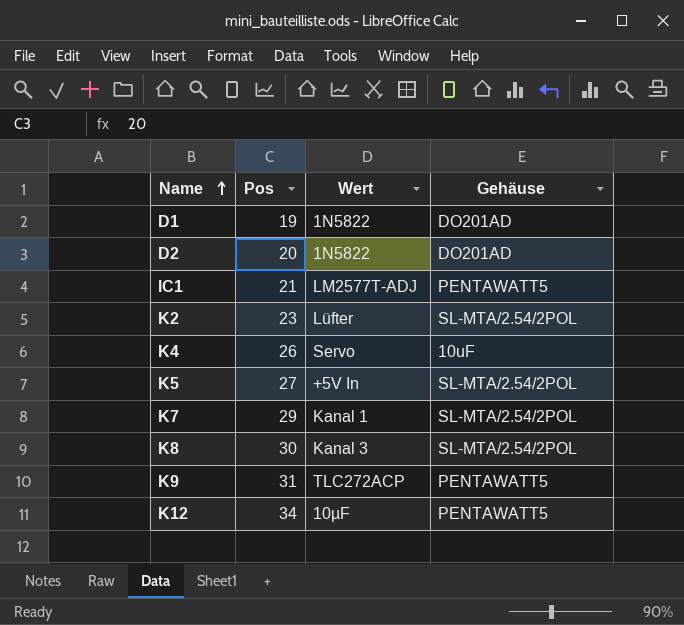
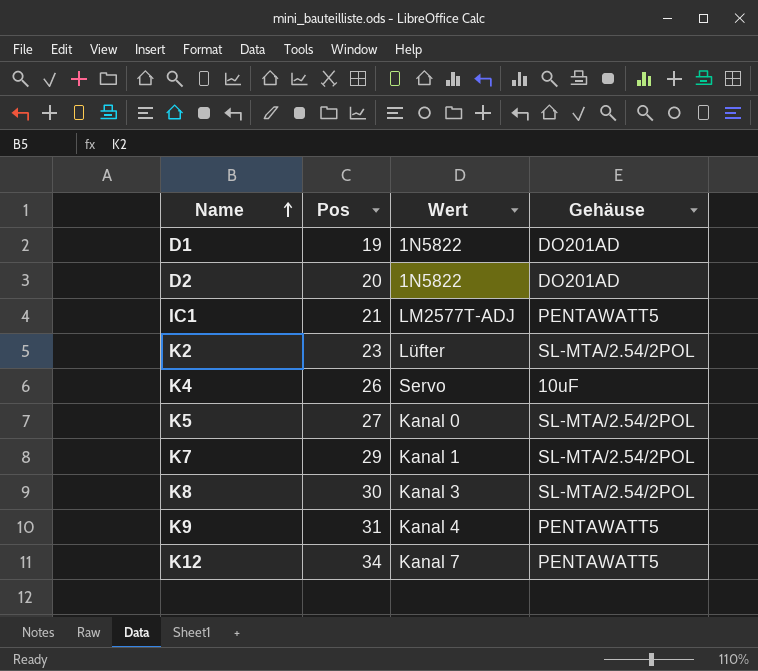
K5 | Wert: +5V In -> Kanal 0
K9 | Wert: TLC272ACP -> Kanal 4
K12 | Wert: 10µF -> Kanal 7

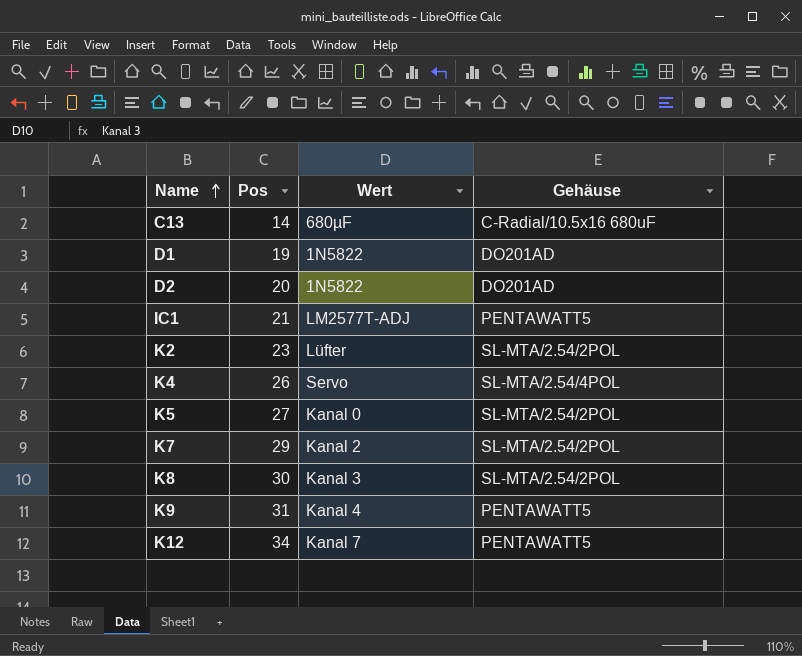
row C13: none -> 14 | 680µF | C-Radial/10.5x16 680uF
K4 | Gehäuse: 10uF -> SL-MTA/2.54/4POL
K7 | Wert: Kanal 1 -> Kanal 2

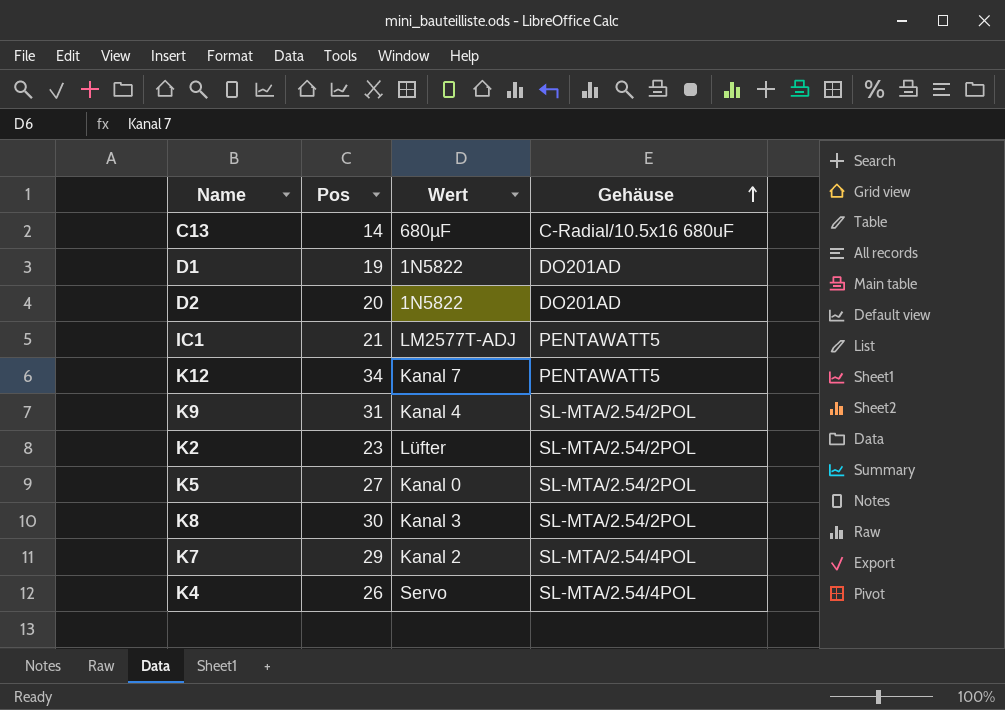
row order: Name ascending -> Gehäuse ascending
K9 | Gehäuse: PENTAWATT5 -> SL-MTA/2.54/2POL
K7 | Gehäuse: SL-MTA/2.54/2POL -> SL-MTA/2.54/4POL

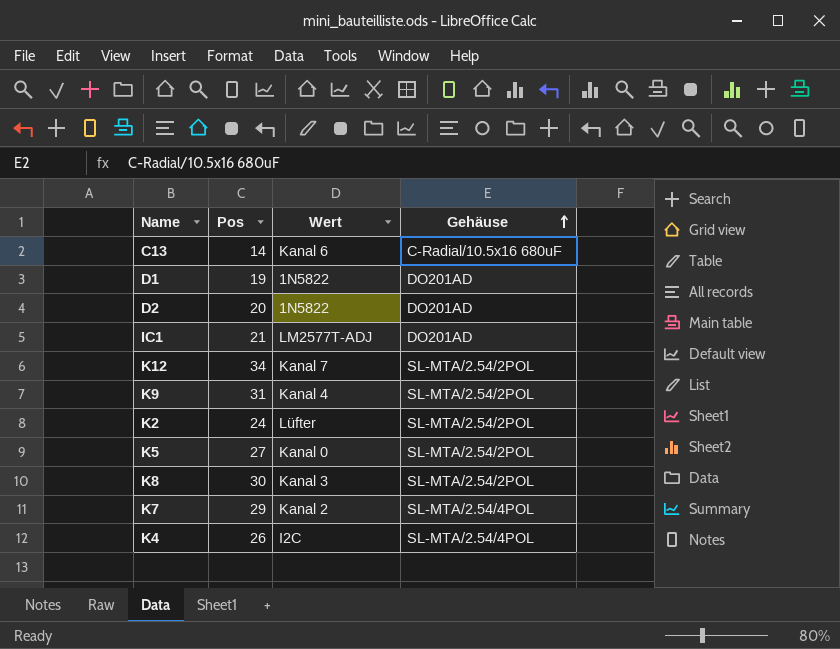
C13 | Wert: 680µF -> Kanal 6
IC1 | Gehäuse: PENTAWATT5 -> DO201AD
K12 | Gehäuse: PENTAWATT5 -> SL-MTA/2.54/2POL
K2 | Pos: 23 -> 24
K4 | Wert: Servo -> I2C

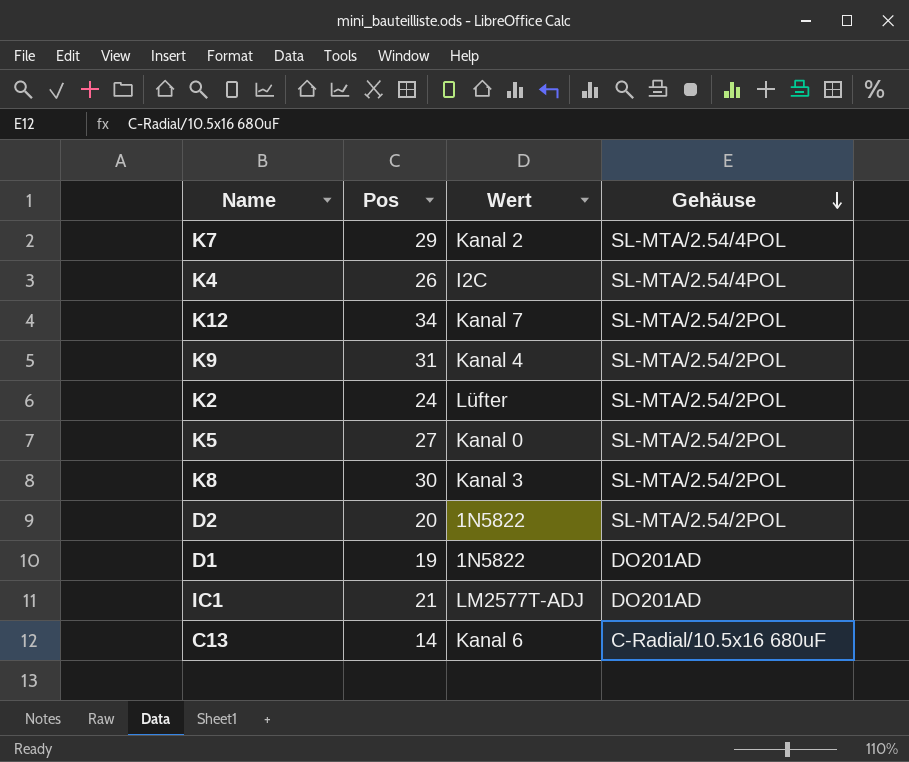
row order: Gehäuse ascending -> Gehäuse descending
D2 | Gehäuse: DO201AD -> SL-MTA/2.54/2POL

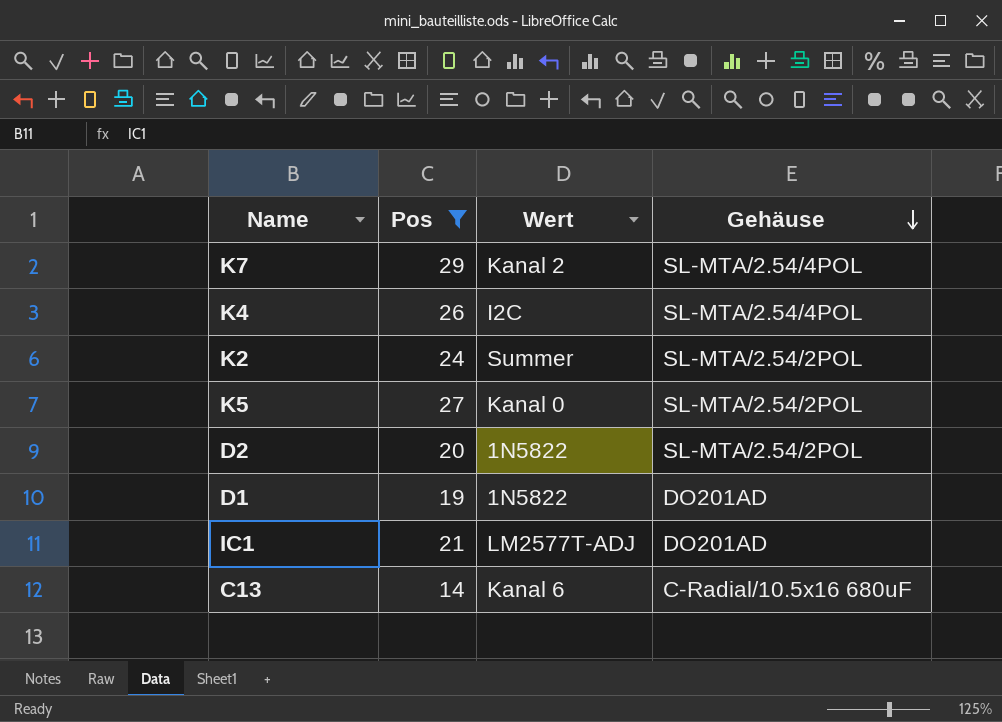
filter: none -> Pos <= 29
K2 | Wert: Lüfter -> Summer

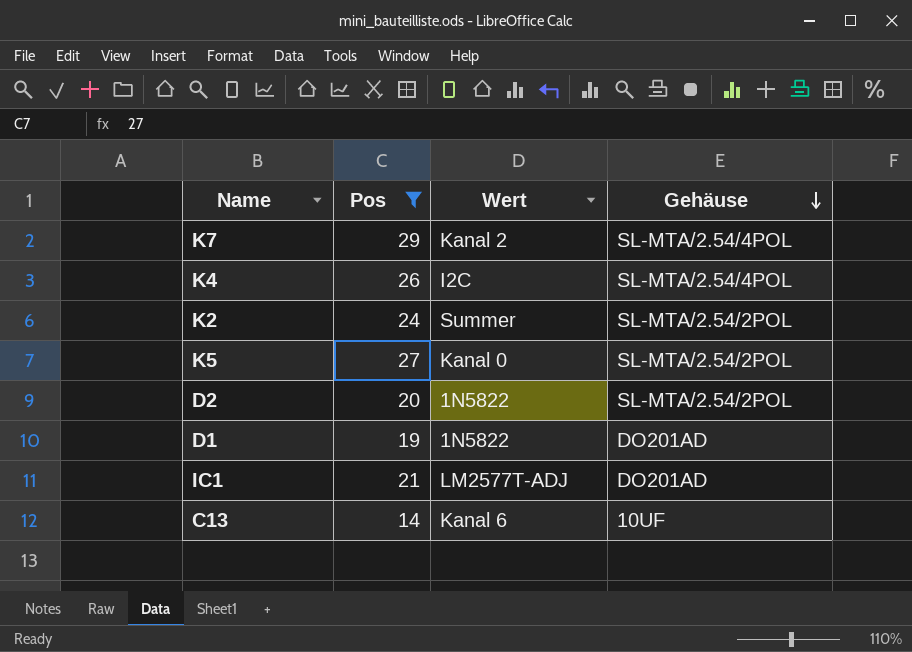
C13 | Gehäuse: C-Radial/10.5x16 680uF -> 10UF

